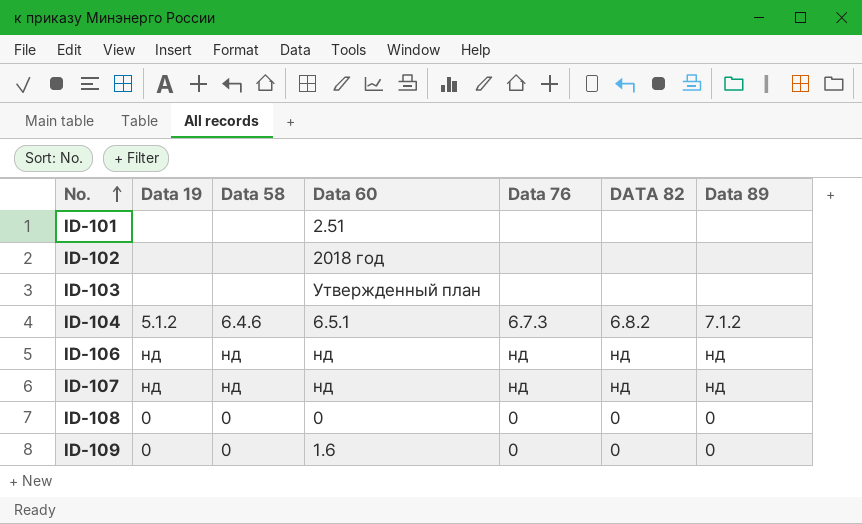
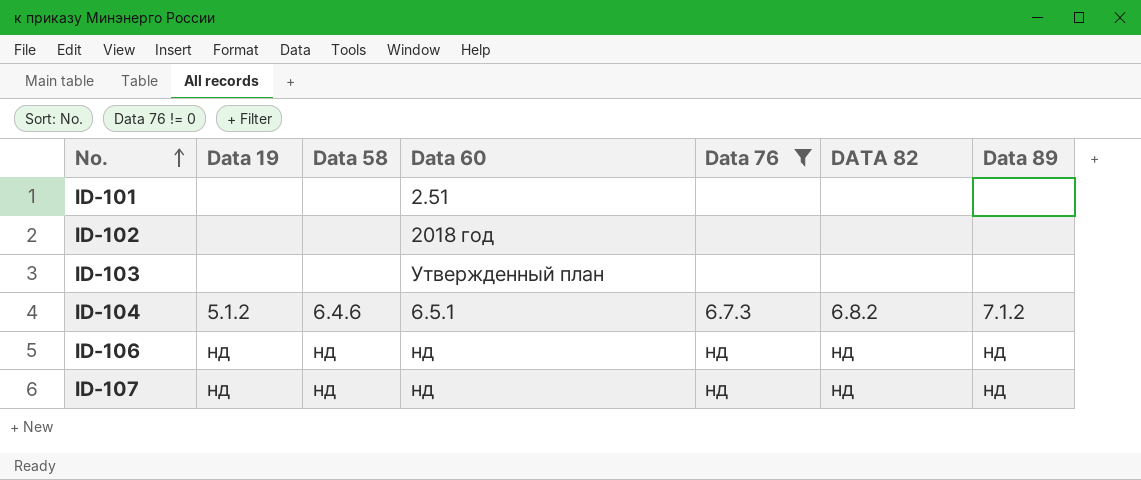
filter: none -> Data 76 != 0

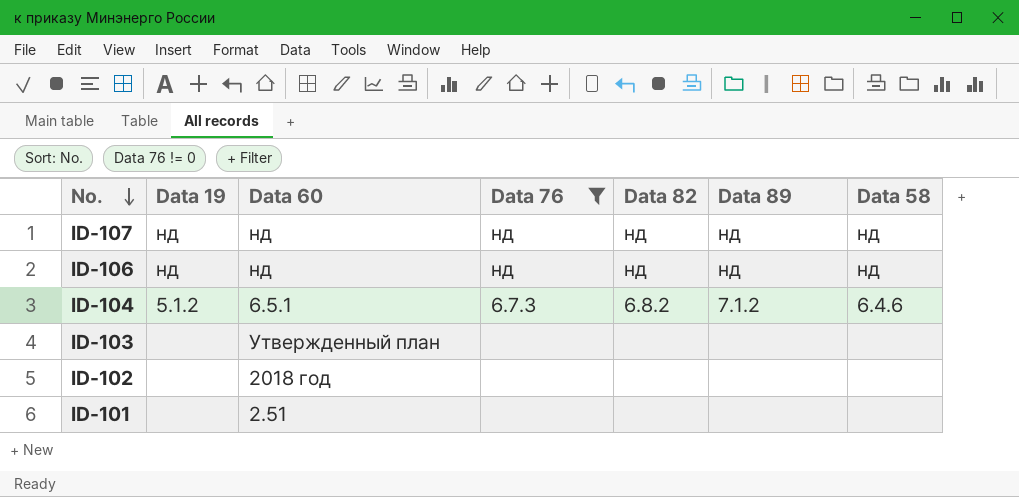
row order: No. ascending -> No. descending
column name: DATA 82 -> Data 82
column Data 58 | position: 3 -> 7

